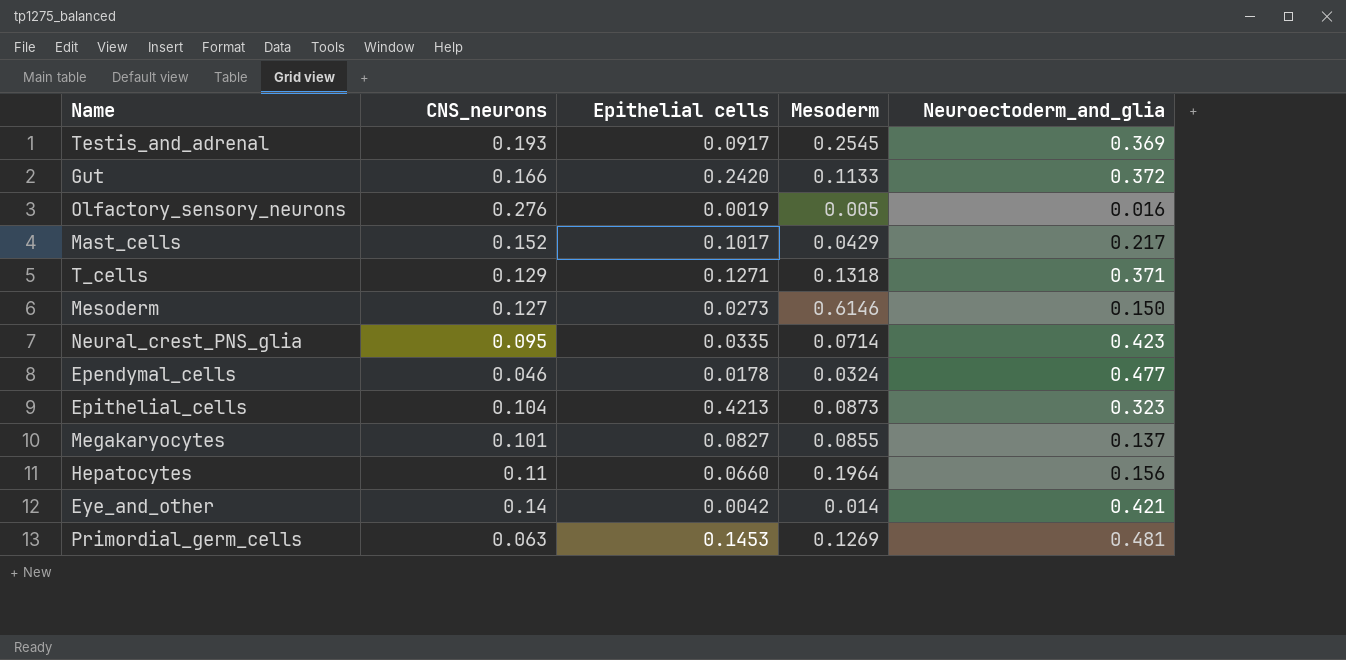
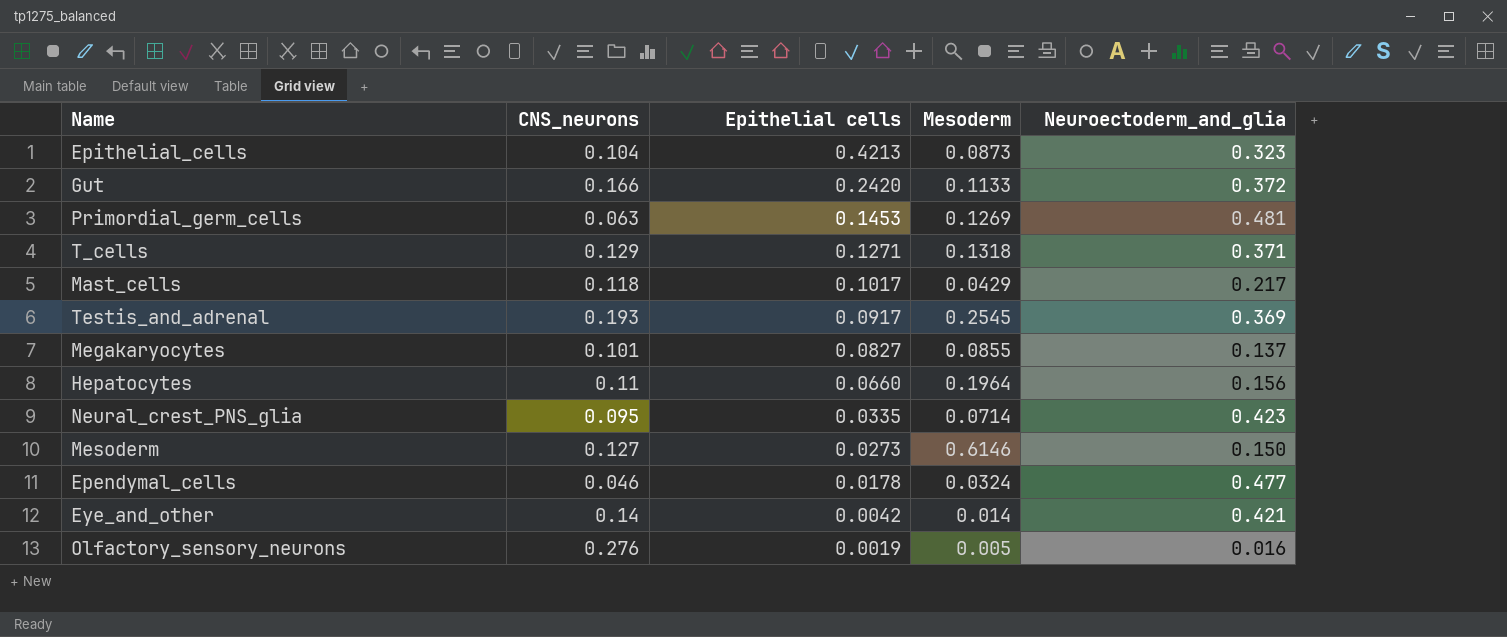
row order: none -> Epithelial cells descending
Mast_cells | CNS_neurons: 0.152 -> 0.118

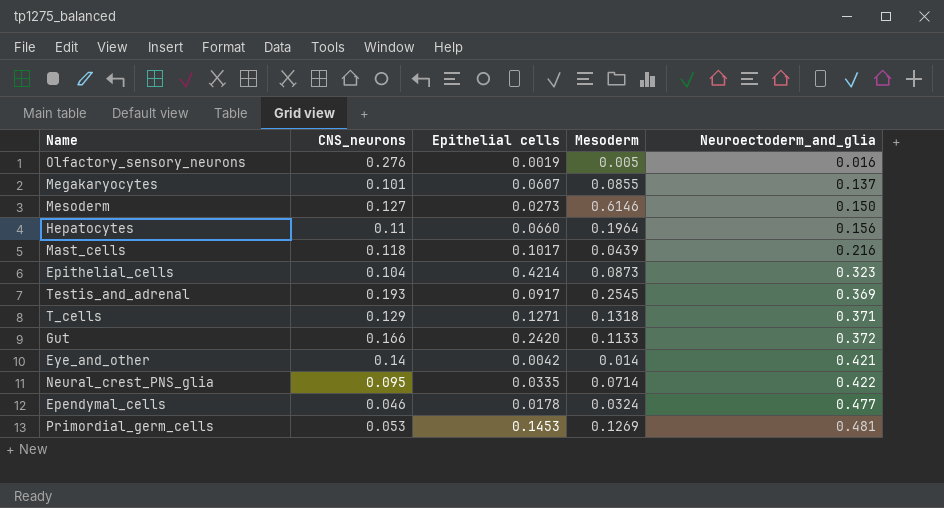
row order: Epithelial cells descending -> Neuroectoderm_and_glia ascending
Megakaryocytes | Epithelial cells: 0.0827 -> 0.0607
Mast_cells | Mesoderm: 0.0429 -> 0.0439
Mast_cells | Neuroectoderm_and_glia: 0.217 -> 0.216
Epithelial_cells | Epithelial cells: 0.4213 -> 0.4214
Neural_crest_PNS_glia | Neuroectoderm_and_glia: 0.423 -> 0.422
Primordial_germ_cells | CNS_neurons: 0.063 -> 0.053

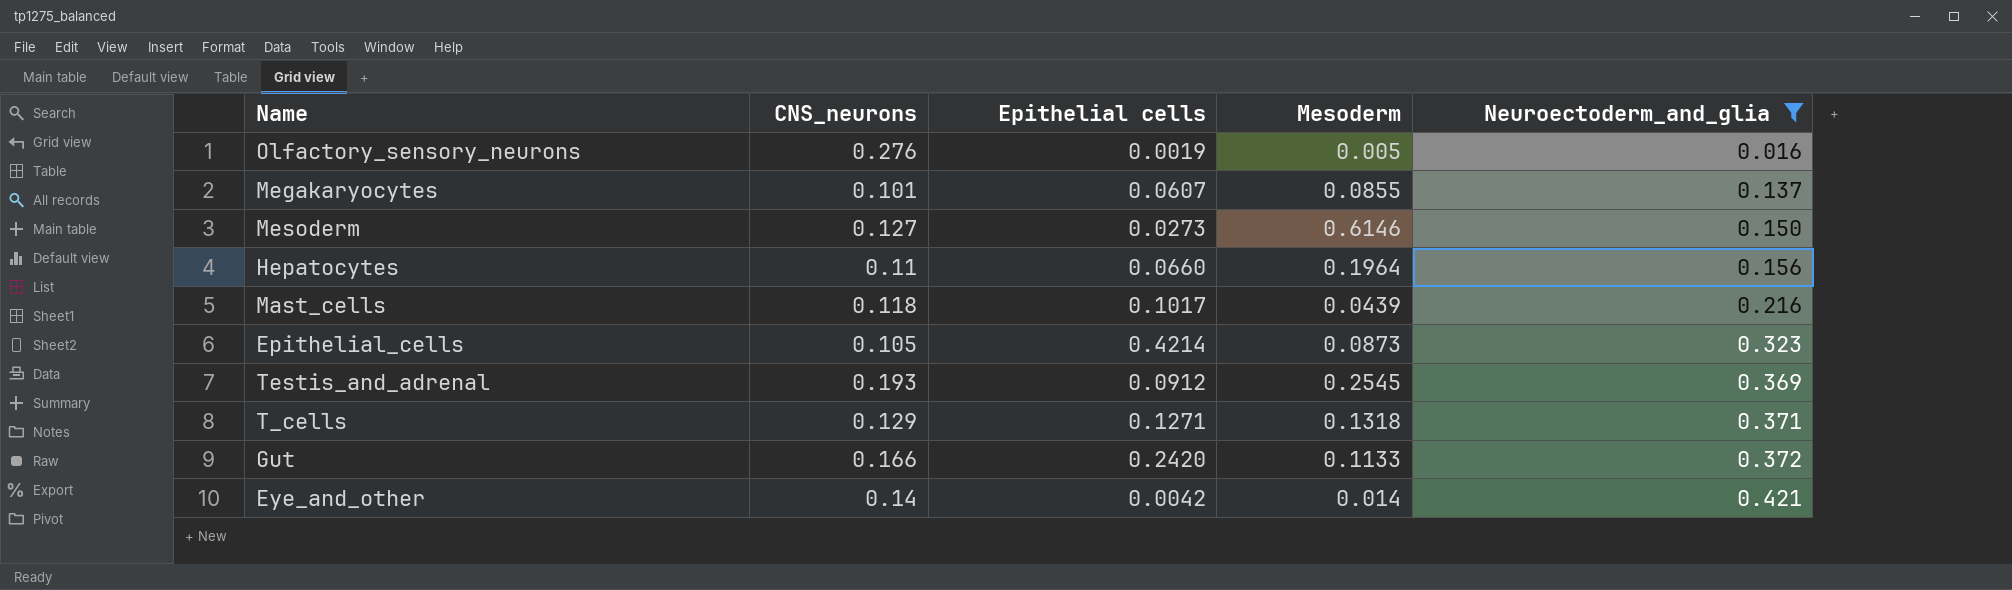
filter: none -> Neuroectoderm_and_glia <= 0.421
Epithelial_cells | CNS_neurons: 0.104 -> 0.105
Testis_and_adrenal | Epithelial cells: 0.0917 -> 0.0912

